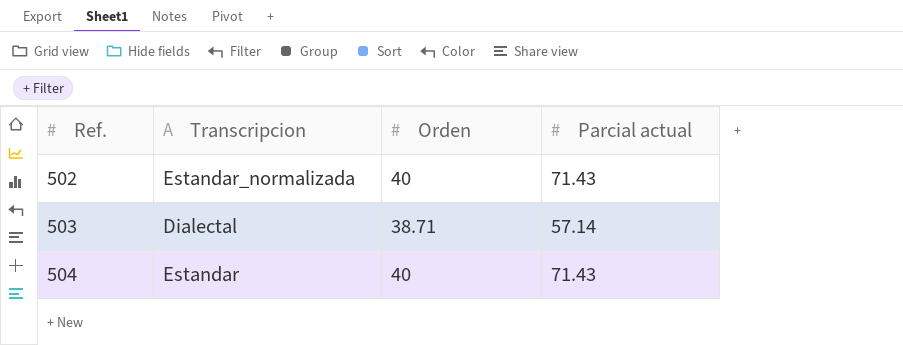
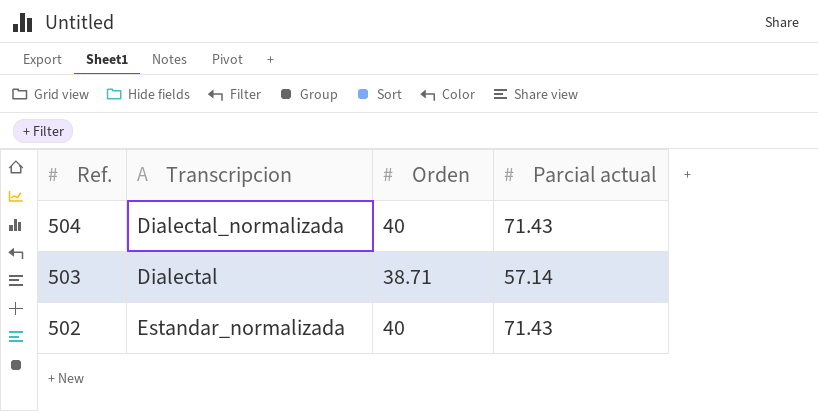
row order: Ref. ascending -> Ref. descending
504 | Transcripcion: Estandar -> Dialectal_normalizada

